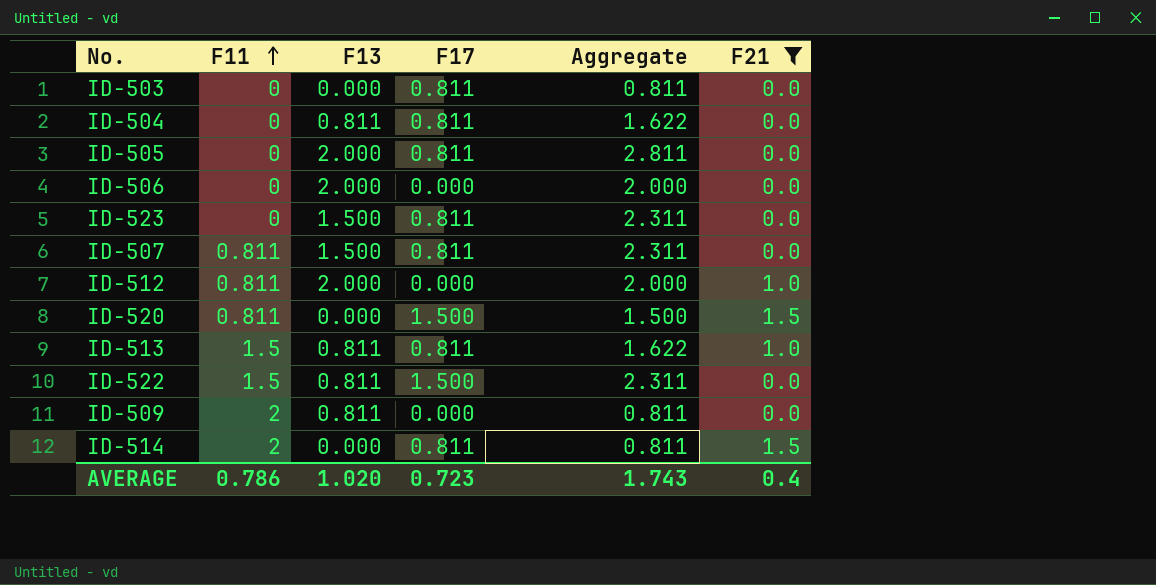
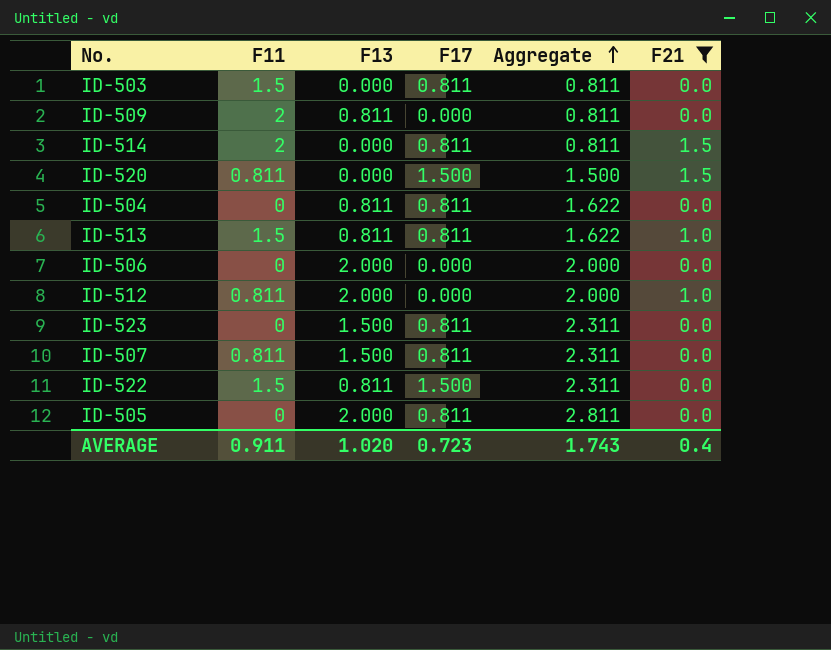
row order: F11 ascending -> Aggregate ascending
ID-503 | F11: 0 -> 1.5
AVERAGE | F11: 0.786 -> 0.911

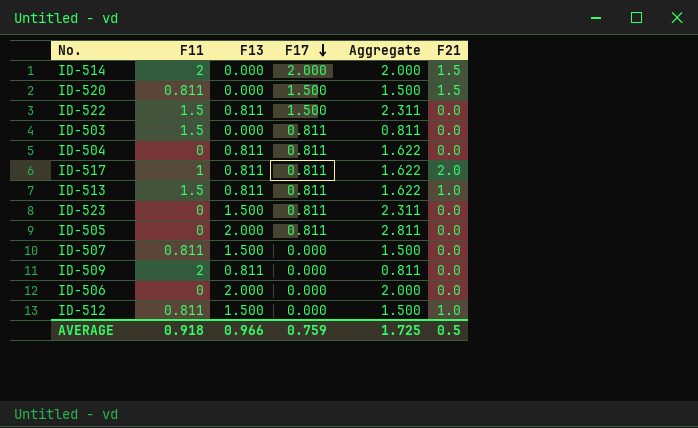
filter: F21 != 2.0 -> none
row order: Aggregate ascending -> F17 descending
ID-514 | F17: 0.811 -> 2.000
ID-514 | Aggregate: 0.811 -> 2.000
ID-507 | F17: 0.811 -> 0.000
ID-507 | Aggregate: 2.311 -> 1.500
ID-512 | F13: 2.000 -> 1.500
ID-512 | Aggregate: 2.000 -> 1.500
AVERAGE | F11: 0.911 -> 0.918
AVERAGE | F13: 1.020 -> 0.966
AVERAGE | F17: 0.723 -> 0.759
AVERAGE | Aggregate: 1.743 -> 1.725
AVERAGE | F21: 0.4 -> 0.5

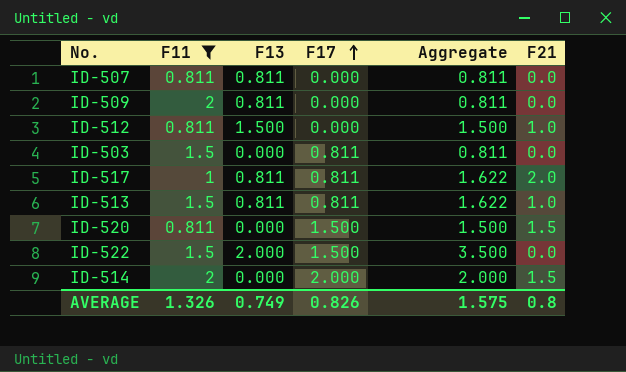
filter: none -> F11 != 0
row order: F17 descending -> F17 ascending
ID-507 | F13: 1.500 -> 0.811
ID-507 | Aggregate: 1.500 -> 0.811
ID-522 | F13: 0.811 -> 2.000
ID-522 | Aggregate: 2.311 -> 3.500
AVERAGE | F11: 0.918 -> 1.326
AVERAGE | F13: 0.966 -> 0.749
AVERAGE | F17: 0.759 -> 0.826
AVERAGE | Aggregate: 1.725 -> 1.575
AVERAGE | F21: 0.5 -> 0.8

